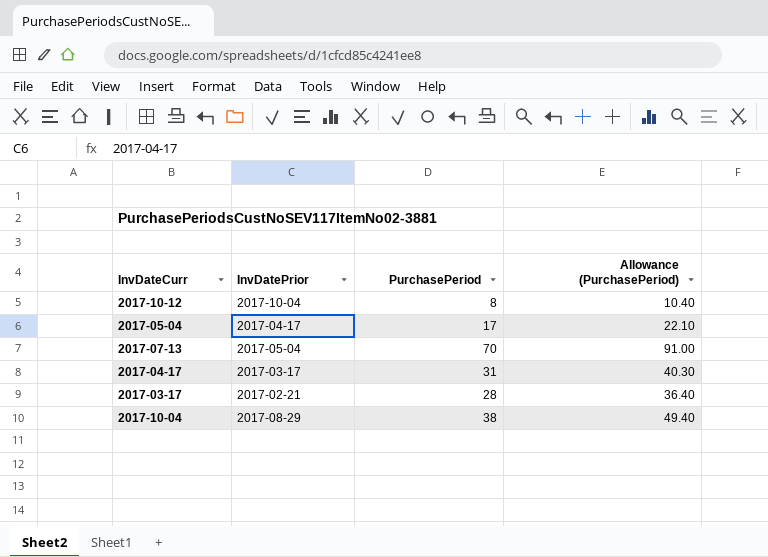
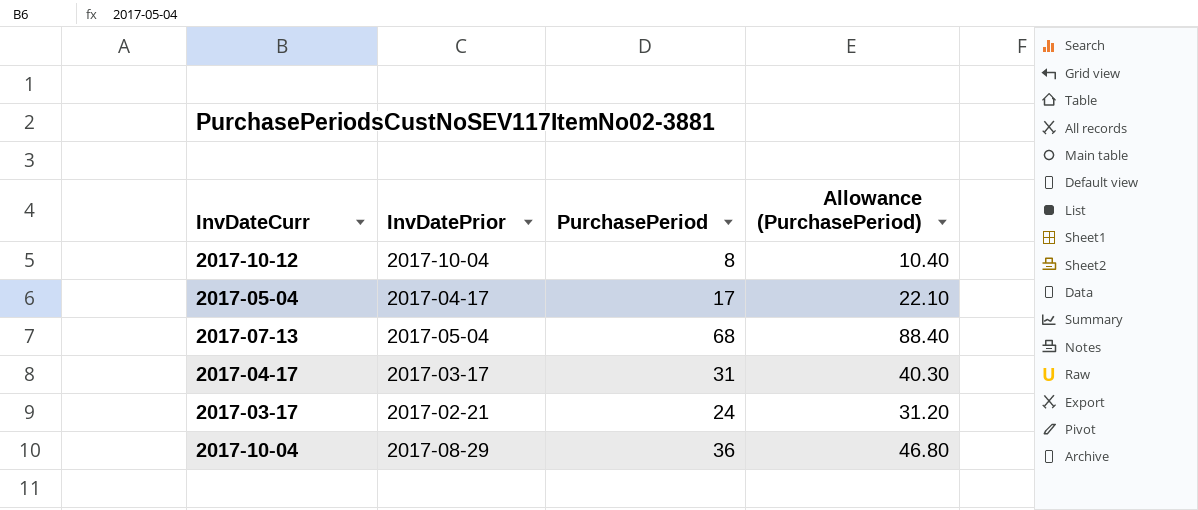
2017-07-13 | PurchasePeriod: 70 -> 68
2017-07-13 | Allowance (PurchasePeriod): 91.00 -> 88.40
2017-03-17 | PurchasePeriod: 28 -> 24
2017-03-17 | Allowance (PurchasePeriod): 36.40 -> 31.20
2017-10-04 | PurchasePeriod: 38 -> 36
2017-10-04 | Allowance (PurchasePeriod): 49.40 -> 46.80

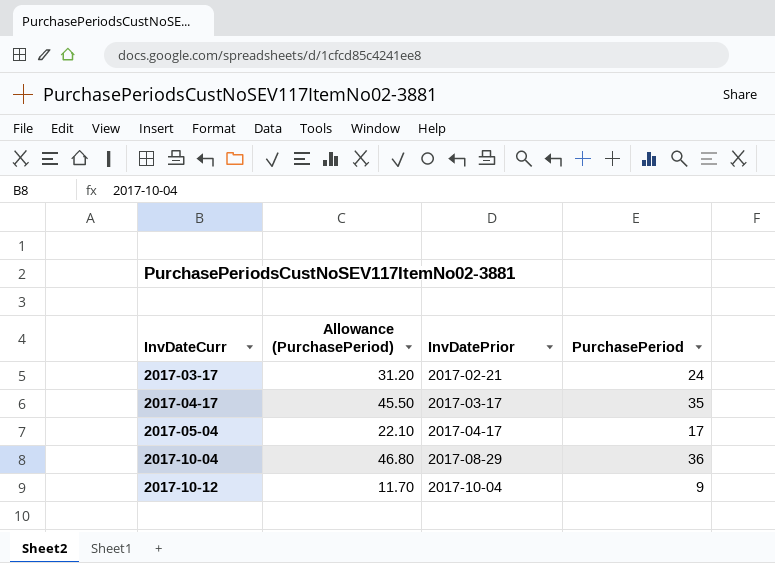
row order: none -> InvDateCurr ascending
column Allowance (PurchasePeriod) | position: 4 -> 2
row 2017-07-13: 2017-05-04 | 68 | 88.40 -> none
2017-04-17 | Allowance (PurchasePeriod): 40.30 -> 45.50
2017-04-17 | PurchasePeriod: 31 -> 35
2017-10-12 | Allowance (PurchasePeriod): 10.40 -> 11.70
2017-10-12 | PurchasePeriod: 8 -> 9

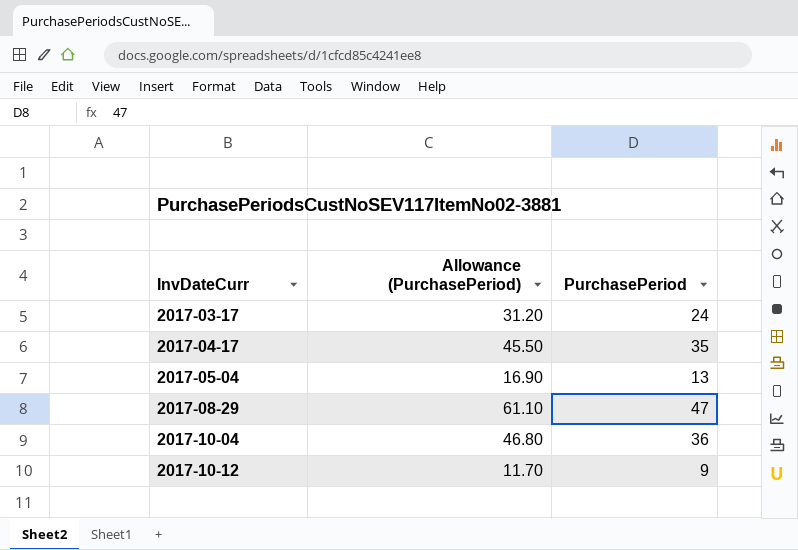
column InvDatePrior | position: 3 -> none
2017-05-04 | Allowance (PurchasePeriod): 22.10 -> 16.90
2017-05-04 | PurchasePeriod: 17 -> 13
row 2017-08-29: none -> 61.10 | 47

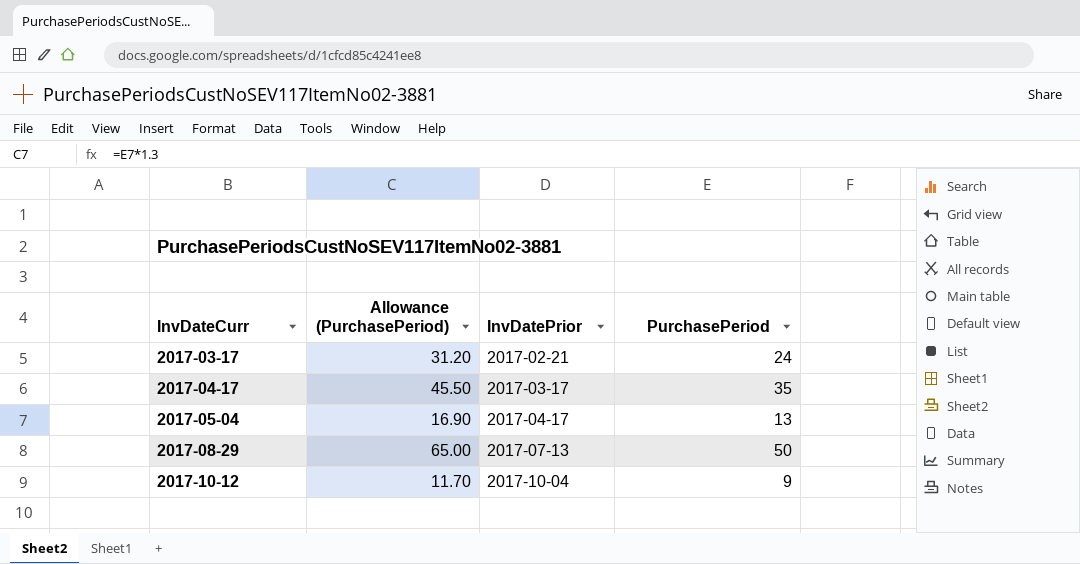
column InvDatePrior | position: none -> 3
row 2017-10-04: 46.80 | 36 -> none
2017-08-29 | Allowance (PurchasePeriod): 61.10 -> 65.00
2017-08-29 | PurchasePeriod: 47 -> 50

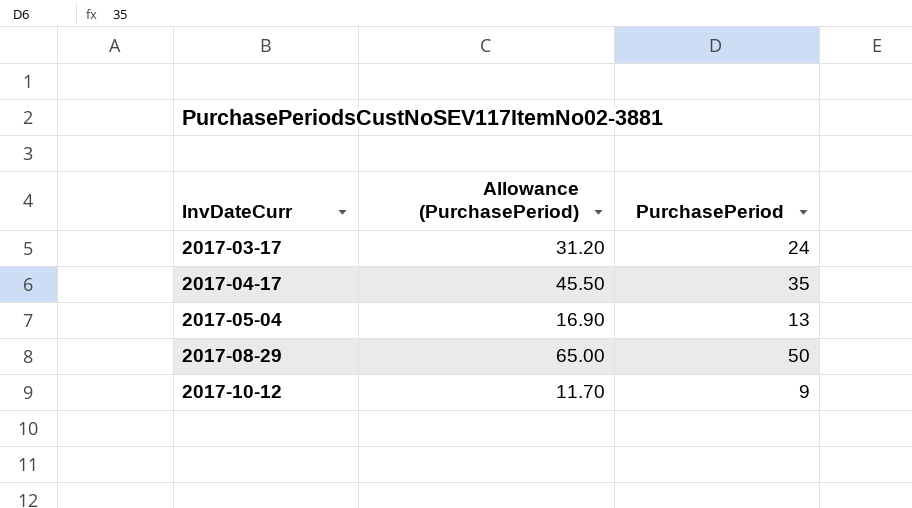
column InvDatePrior | position: 3 -> none

